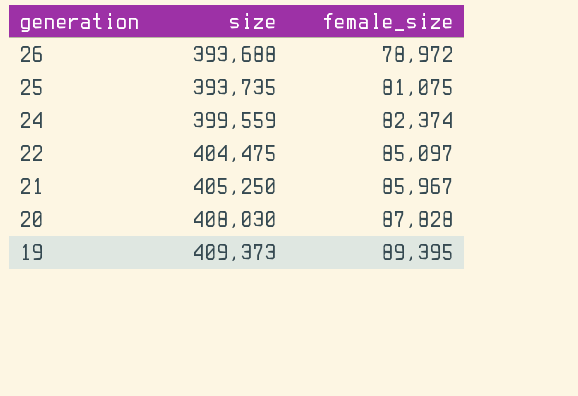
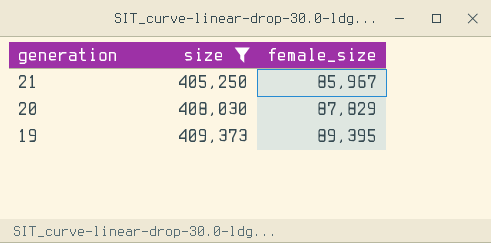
filter: none -> size >= 405,250
20 | female_size: 87,828 -> 87,829

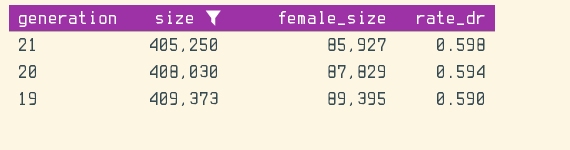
column rate_dr | position: none -> 4
21 | female_size: 85,967 -> 85,927

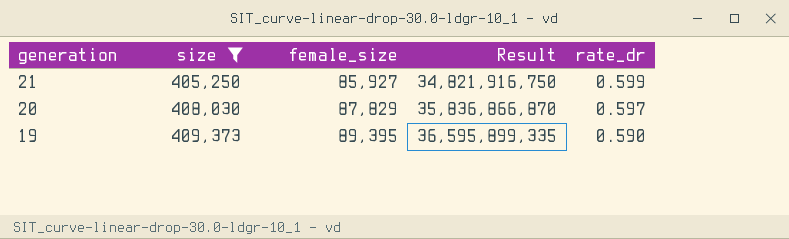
column Result | formula: none -> [size] * [female_size]
21 | rate_dr: 0.598 -> 0.599
20 | rate_dr: 0.594 -> 0.597

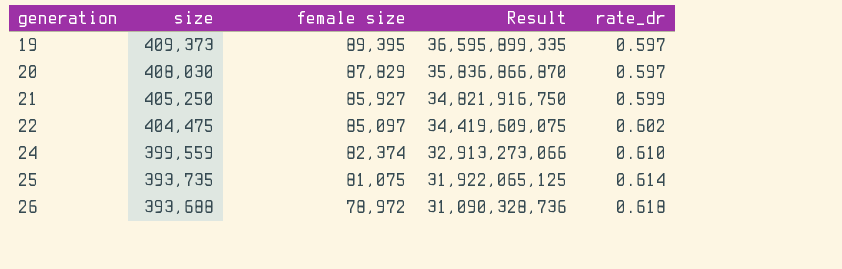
filter: size >= 405,250 -> none
row order: generation descending -> generation ascending
column name: female_size -> female size
19 | rate_dr: 0.590 -> 0.597

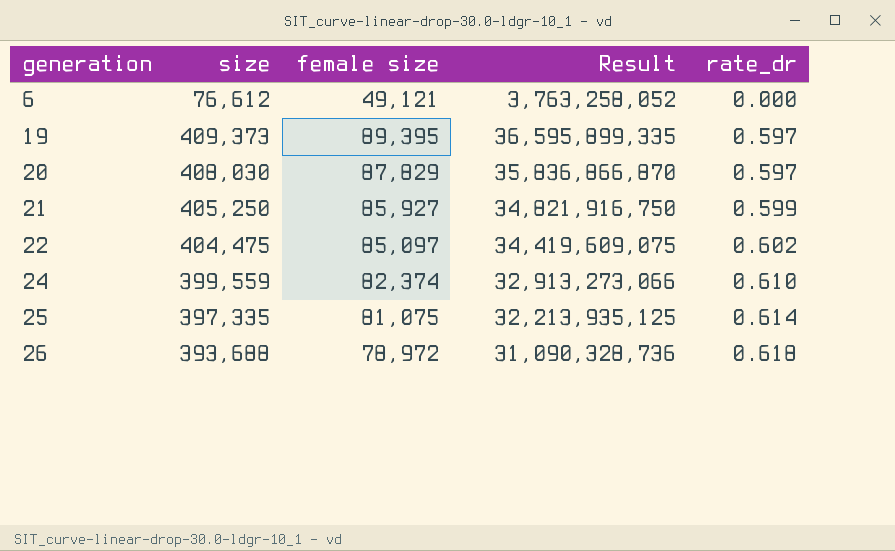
row 6: none -> 76,612 | 49,121 | 3,763,258,052 | 0.000
25 | size: 393,735 -> 397,335
25 | Result: 31,922,065,125 -> 32,213,935,125

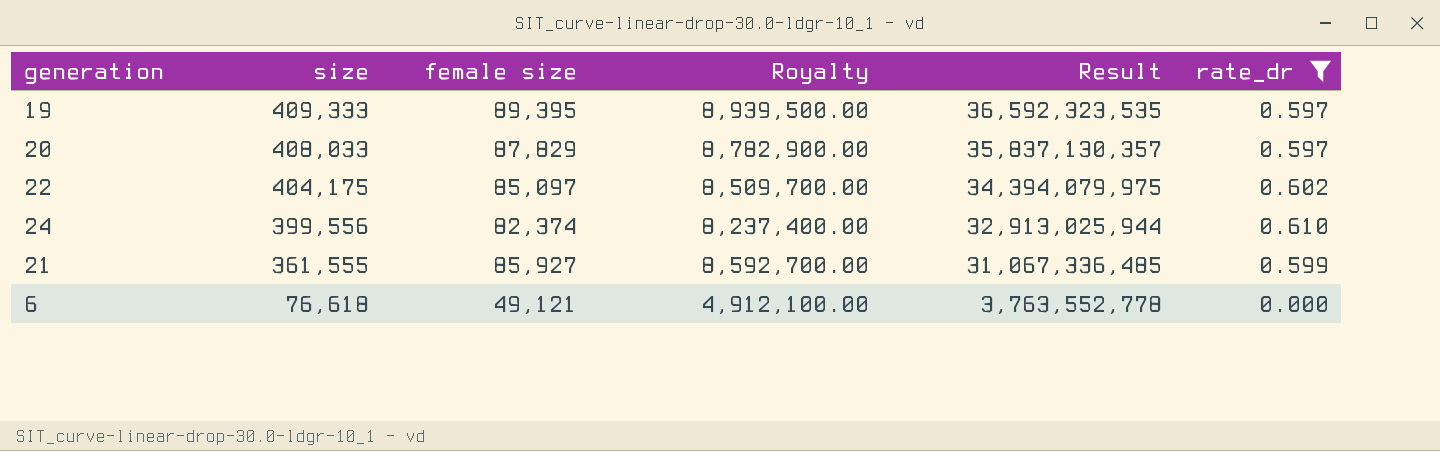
filter: none -> rate_dr <= 0.610
row order: generation ascending -> size descending
column Royalty | formula: none -> [female size] * 100
19 | size: 409,373 -> 409,333
19 | Result: 36,595,899,335 -> 36,592,323,535
20 | size: 408,030 -> 408,033
20 | Result: 35,836,866,870 -> 35,837,130,357
22 | size: 404,475 -> 404,175
22 | Result: 34,419,609,075 -> 34,394,079,975
24 | size: 399,559 -> 399,556
24 | Result: 32,913,273,066 -> 32,913,025,944
21 | size: 405,250 -> 361,555
21 | Result: 34,821,916,750 -> 31,067,336,485
6 | size: 76,612 -> 76,618
6 | Result: 3,763,258,052 -> 3,763,552,778

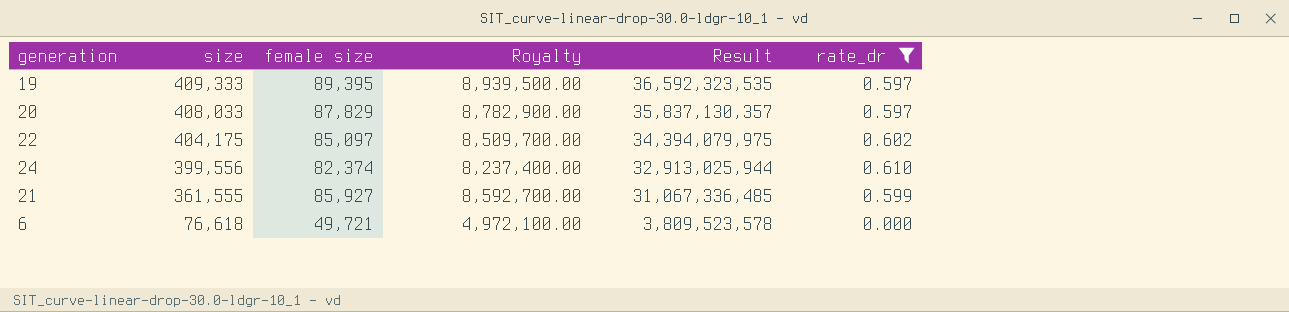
6 | female size: 49,121 -> 49,721
6 | Royalty: 4,912,100.00 -> 4,972,100.00
6 | Result: 3,763,552,778 -> 3,809,523,578

